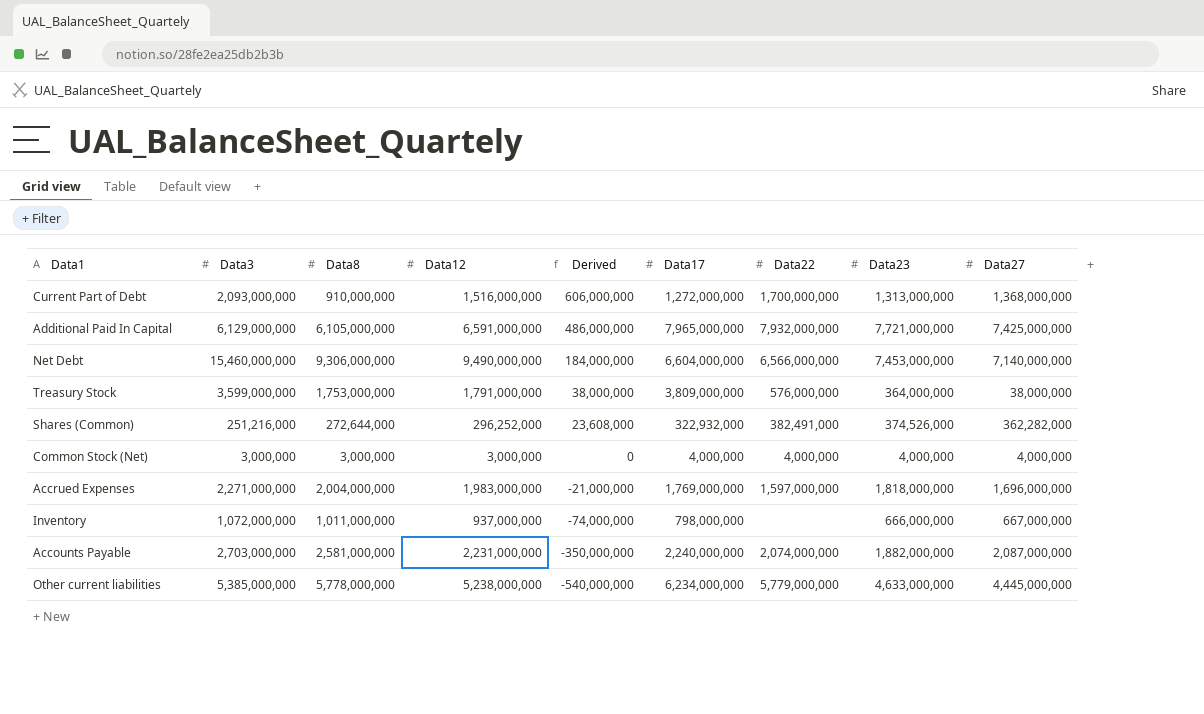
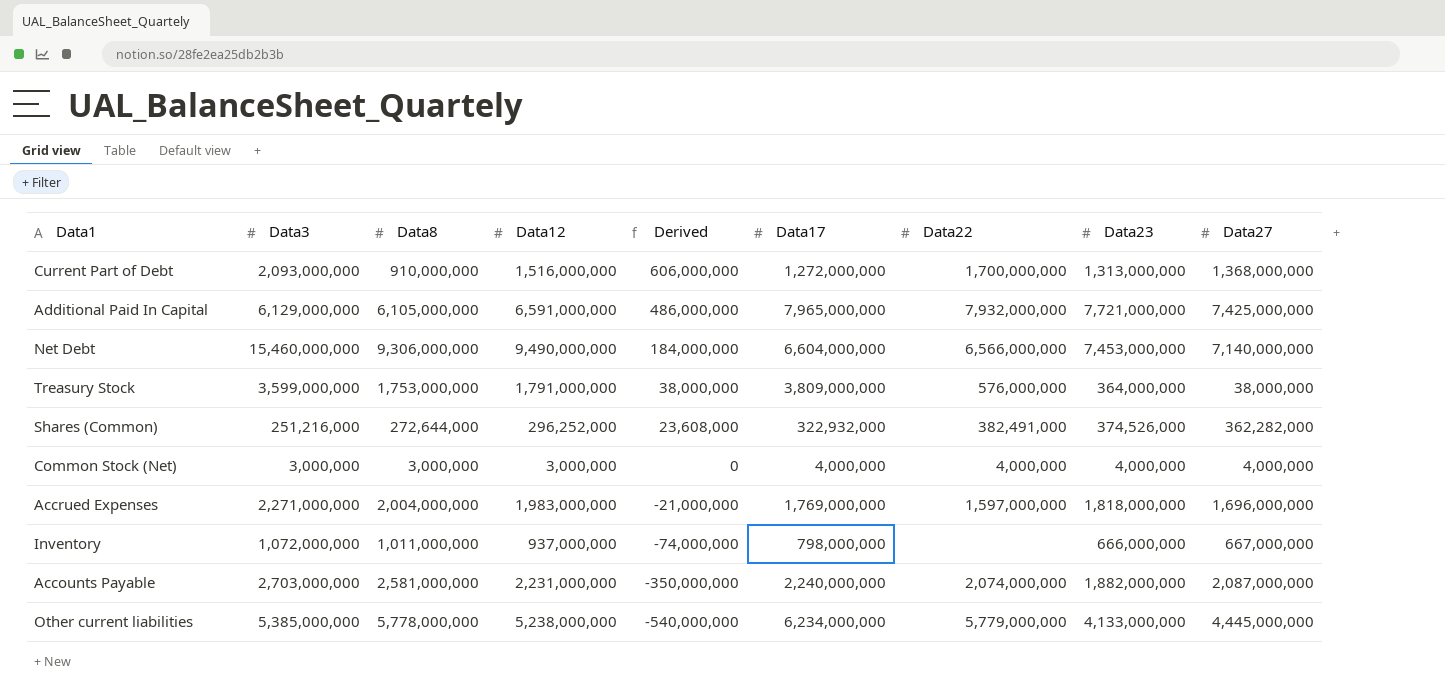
Other current liabilities | Data23: 4,633,000,000 -> 4,133,000,000

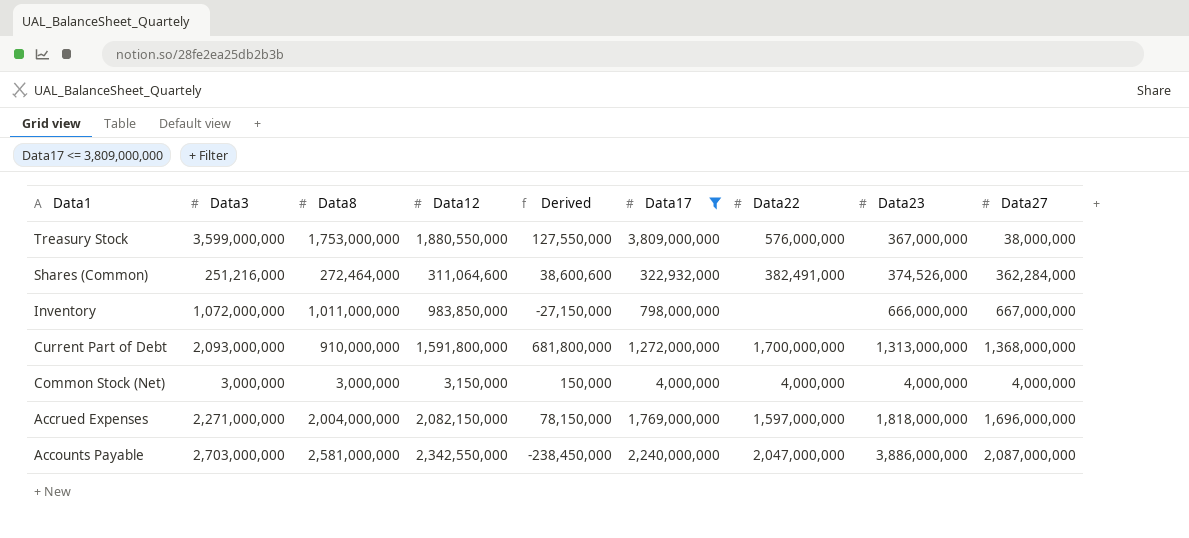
filter: none -> Data17 <= 3,809,000,000
row order: Derived descending -> Data1 descending
Treasury Stock | Data12: 1,791,000,000 -> 1,880,550,000
Treasury Stock | Derived: 38,000,000 -> 127,550,000
Treasury Stock | Data23: 364,000,000 -> 367,000,000
Shares (Common) | Data8: 272,644,000 -> 272,464,000
Shares (Common) | Data12: 296,252,000 -> 311,064,600
Shares (Common) | Derived: 23,608,000 -> 38,600,600
Shares (Common) | Data27: 362,282,000 -> 362,284,000
Inventory | Data12: 937,000,000 -> 983,850,000
Inventory | Derived: -74,000,000 -> -27,150,000
Current Part of Debt | Data12: 1,516,000,000 -> 1,591,800,000
Current Part of Debt | Derived: 606,000,000 -> 681,800,000
Common Stock (Net) | Data12: 3,000,000 -> 3,150,000
Common Stock (Net) | Derived: 0 -> 150,000
Accrued Expenses | Data12: 1,983,000,000 -> 2,082,150,000
Accrued Expenses | Derived: -21,000,000 -> 78,150,000
Accounts Payable | Data12: 2,231,000,000 -> 2,342,550,000
Accounts Payable | Derived: -350,000,000 -> -238,450,000
Accounts Payable | Data22: 2,074,000,000 -> 2,047,000,000
Accounts Payable | Data23: 1,882,000,000 -> 3,886,000,000

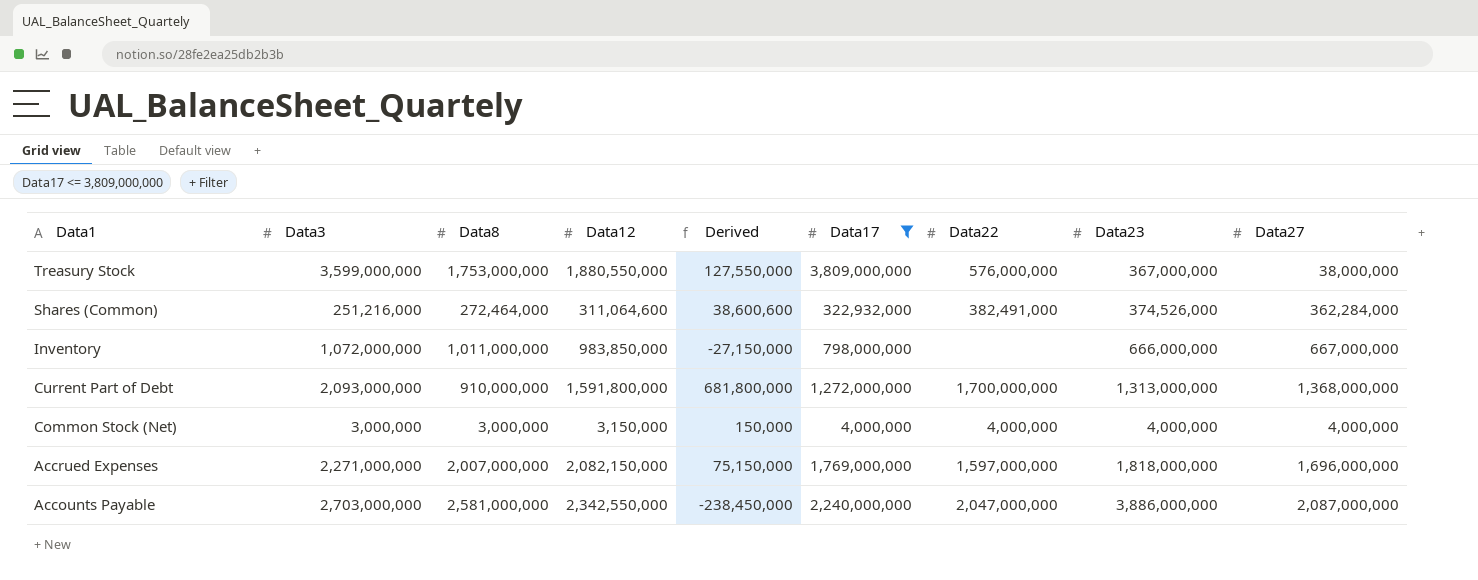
Accrued Expenses | Data8: 2,004,000,000 -> 2,007,000,000
Accrued Expenses | Derived: 78,150,000 -> 75,150,000

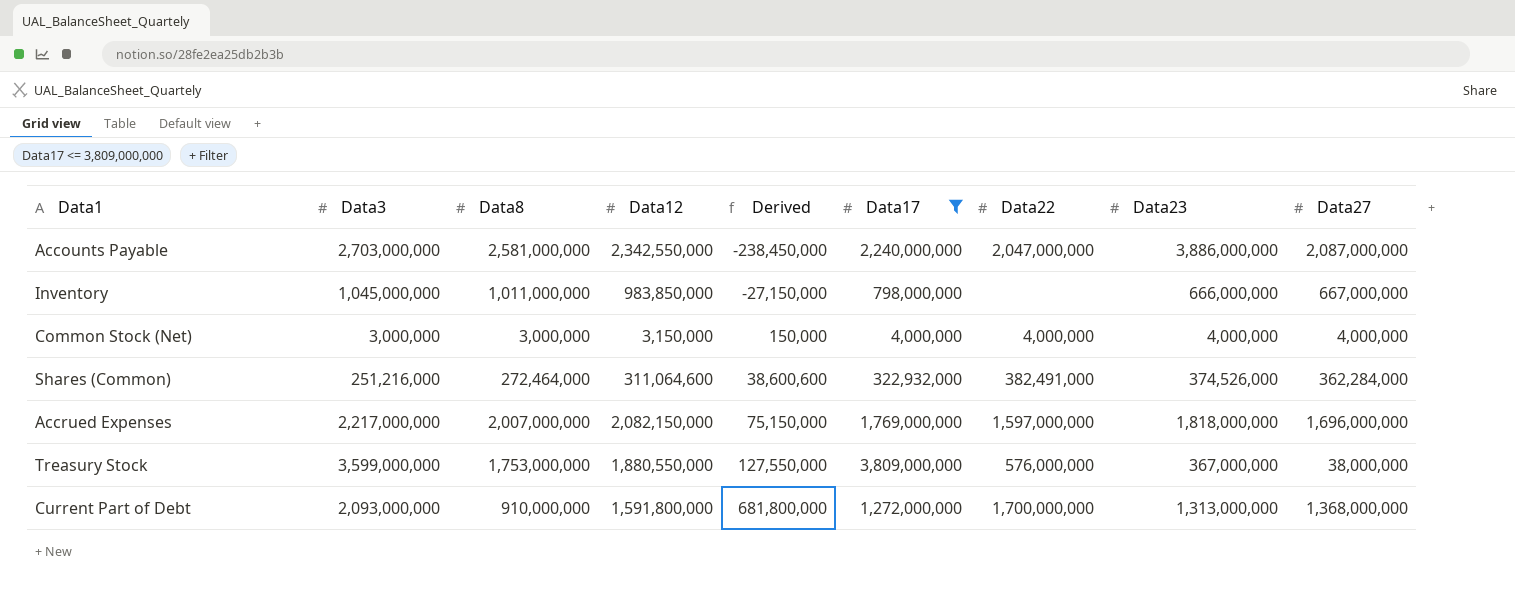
row order: Data1 descending -> Derived ascending
Inventory | Data3: 1,072,000,000 -> 1,045,000,000
Accrued Expenses | Data3: 2,271,000,000 -> 2,217,000,000

